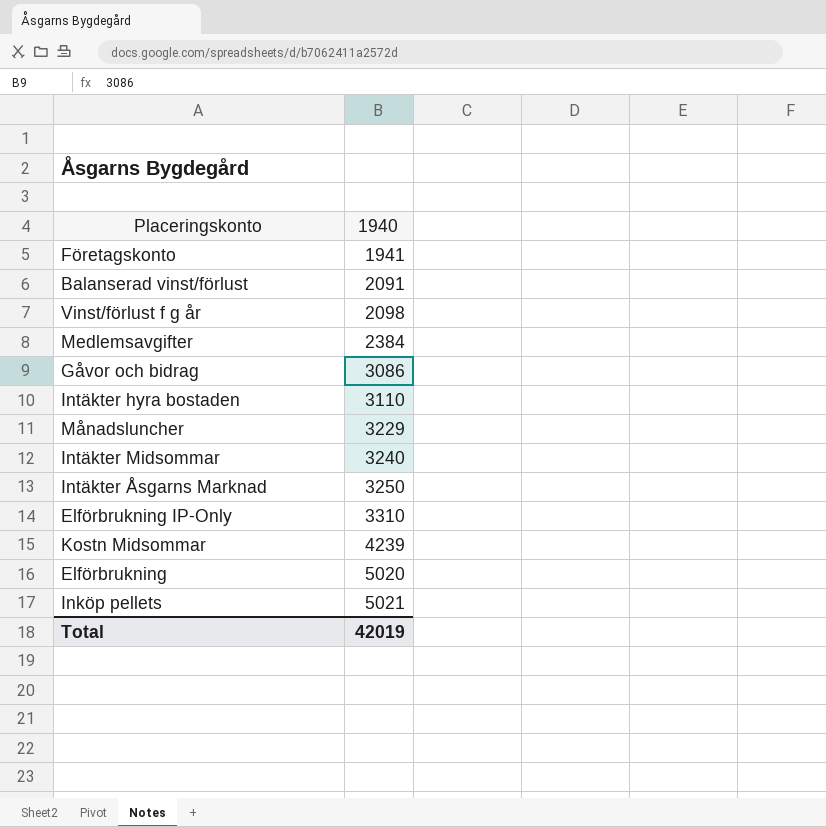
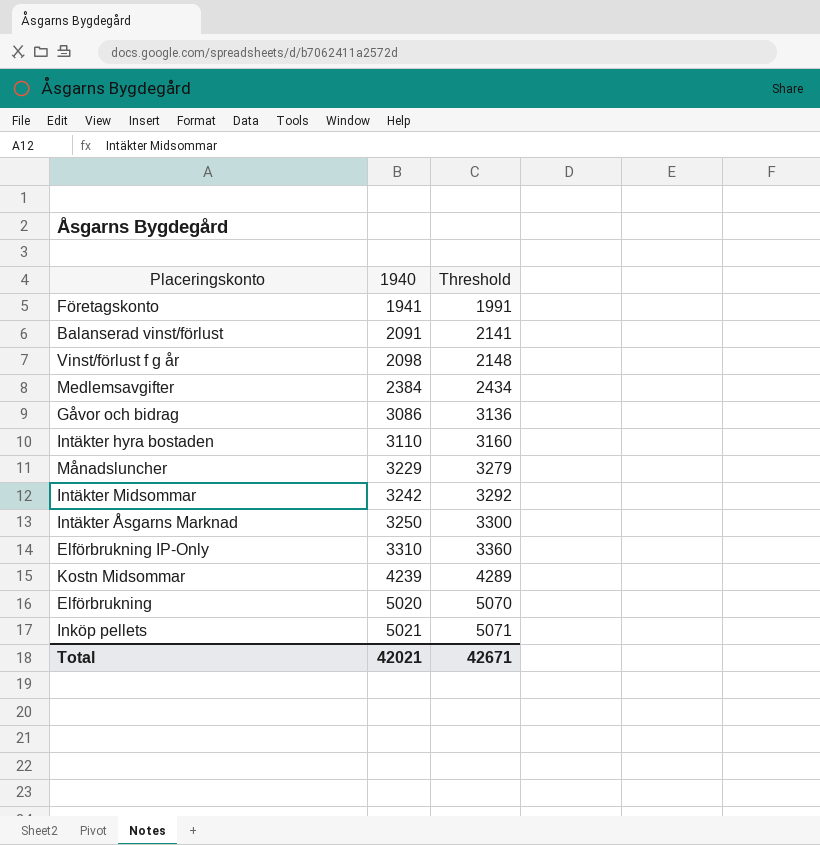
column Threshold | formula: none -> [1940] + 50
Intäkter Midsommar | 1940: 3240 -> 3242
Total | 1940: 42019 -> 42021

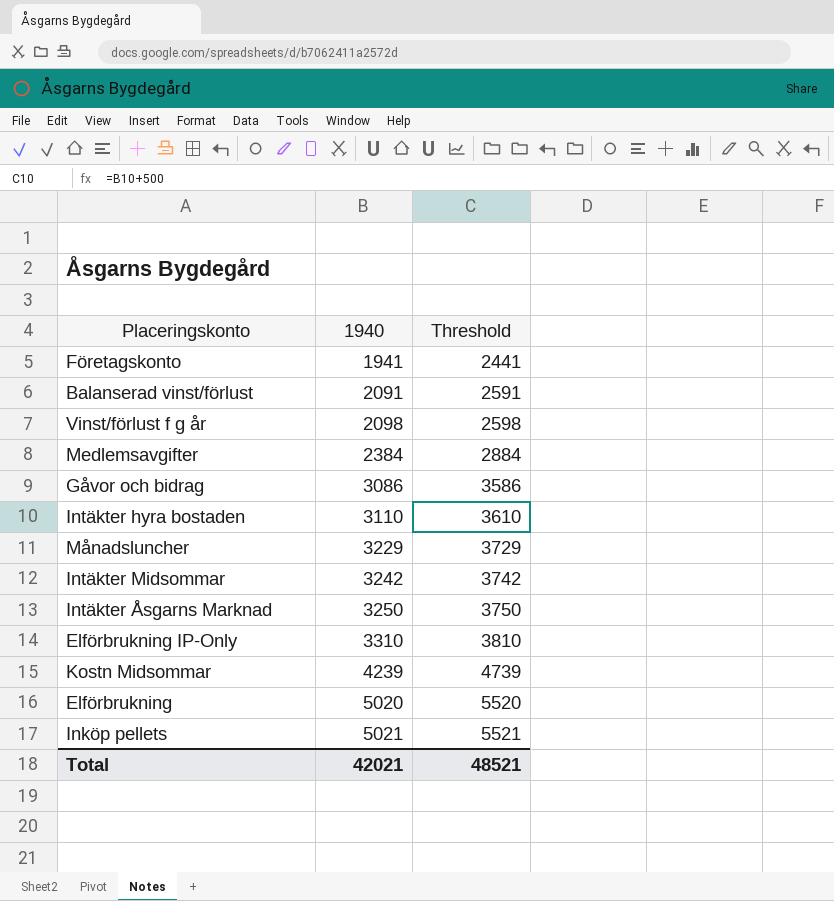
column Threshold | formula: [1940] + 50 -> [1940] + 500
Total | Threshold: 42671 -> 48521

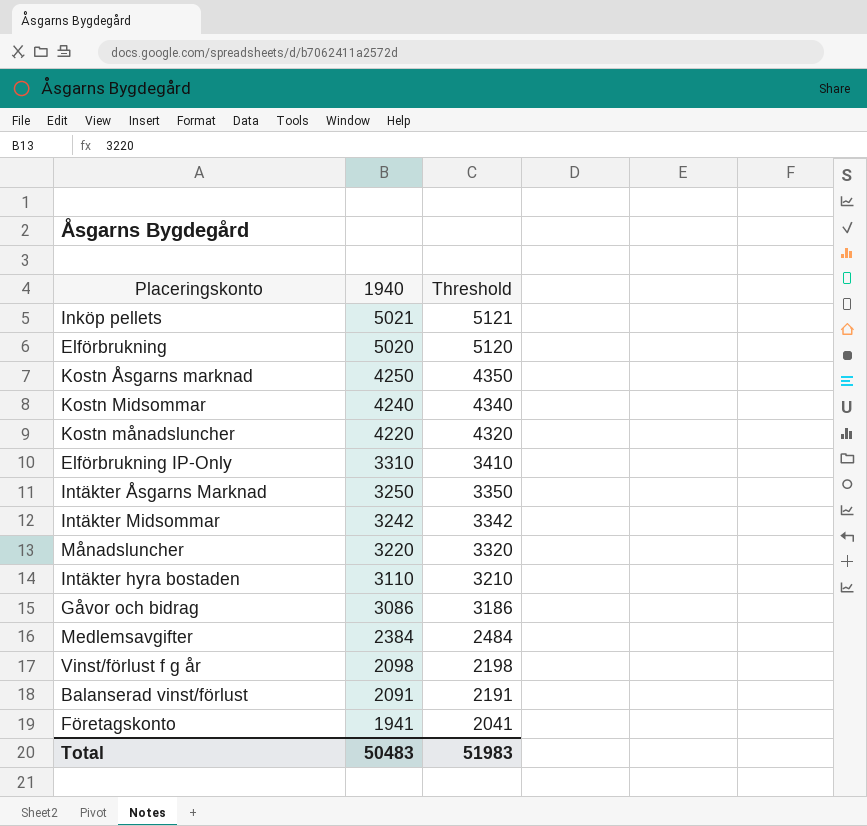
row order: 1940 ascending -> 1940 descending
column Threshold | formula: [1940] + 500 -> [1940] + 100
row Kostn Åsgarns marknad: none -> 4250 | 4350
Kostn Midsommar | 1940: 4239 -> 4240
row Kostn månadsluncher: none -> 4220 | 4320
Månadsluncher | 1940: 3229 -> 3220
Total | 1940: 42021 -> 50483
Total | Threshold: 48521 -> 51983

